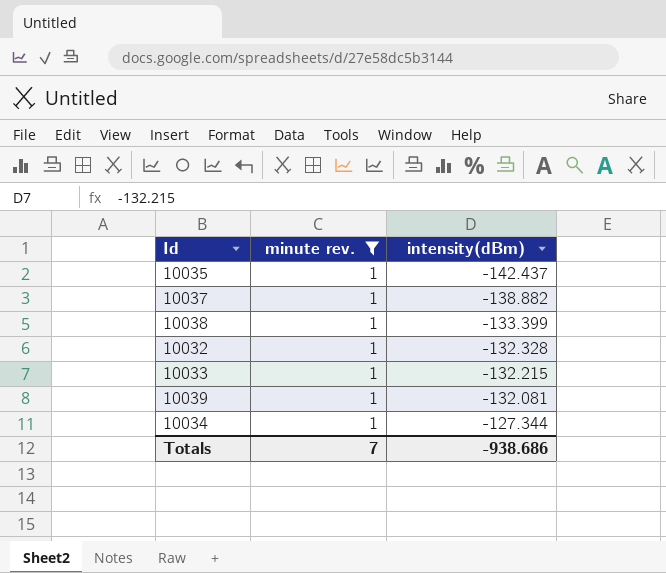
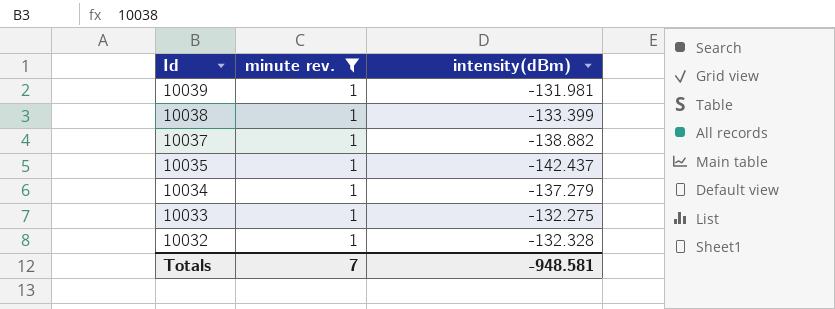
row order: intensity(dBm) ascending -> Id descending
10039 | intensity(dBm): -132.081 -> -131.981
10034 | intensity(dBm): -127.344 -> -137.279
10033 | intensity(dBm): -132.215 -> -132.275
Totals | intensity(dBm): -938.686 -> -948.581

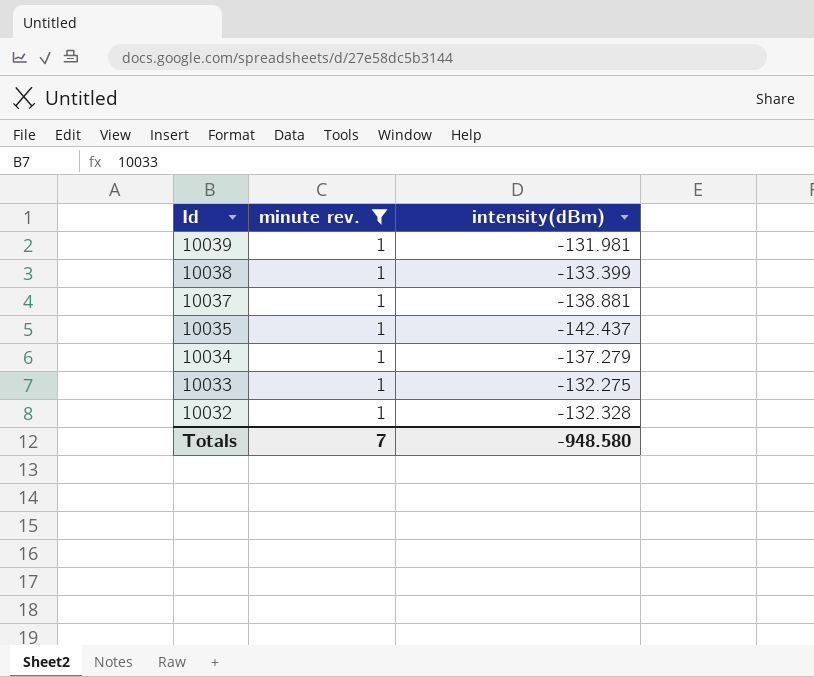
10037 | intensity(dBm): -138.882 -> -138.881
Totals | intensity(dBm): -948.581 -> -948.580

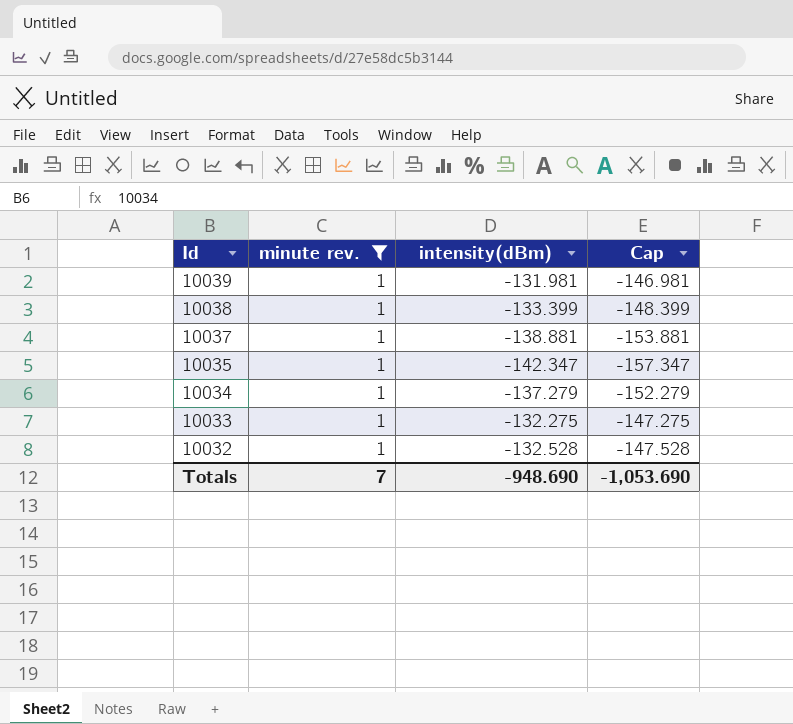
column Cap | formula: none -> [intensity(dBm)] - 15
10035 | intensity(dBm): -142.437 -> -142.347
10032 | intensity(dBm): -132.328 -> -132.528
Totals | intensity(dBm): -948.580 -> -948.690

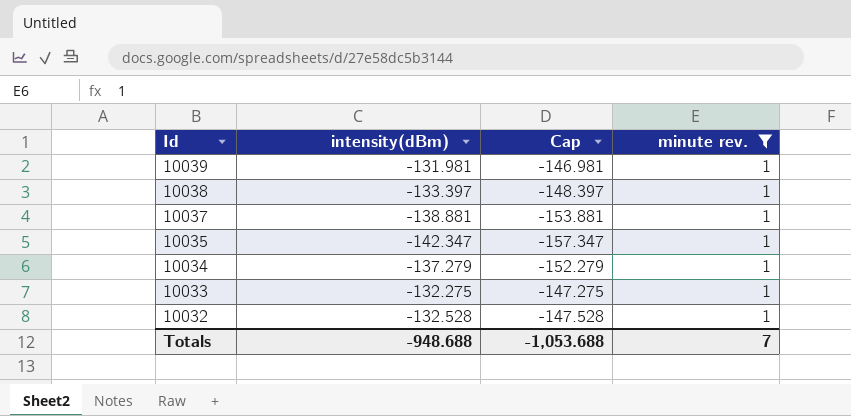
column minute rev. | position: 2 -> 4
10038 | intensity(dBm): -133.399 -> -133.397
10038 | Cap: -148.399 -> -148.397
Totals | intensity(dBm): -948.690 -> -948.688
Totals | Cap: -1,053.690 -> -1,053.688

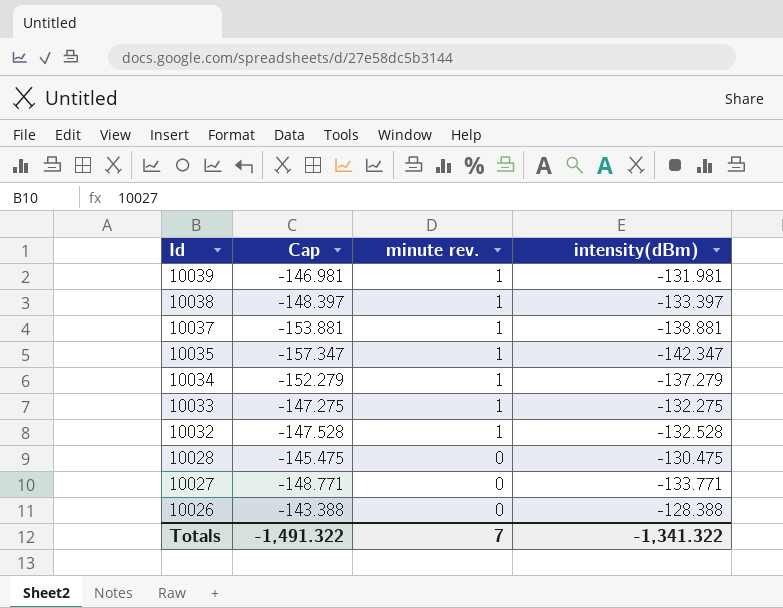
filter: minute rev. = 1 -> none
column intensity(dBm) | position: 2 -> 4
Totals | Cap: -1,053.688 -> -1,491.322
Totals | intensity(dBm): -948.688 -> -1,341.322

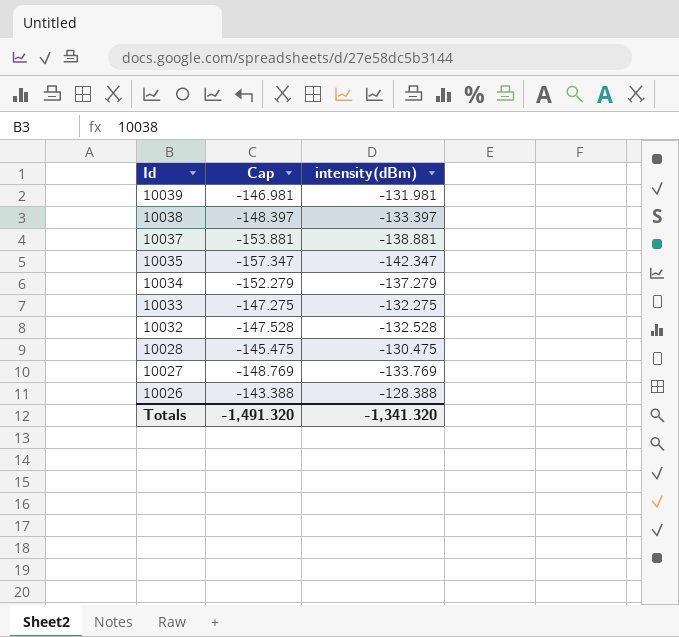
column minute rev. | position: 3 -> none
10027 | Cap: -148.771 -> -148.769
10027 | intensity(dBm): -133.771 -> -133.769
Totals | Cap: -1,491.322 -> -1,491.320
Totals | intensity(dBm): -1,341.322 -> -1,341.320

